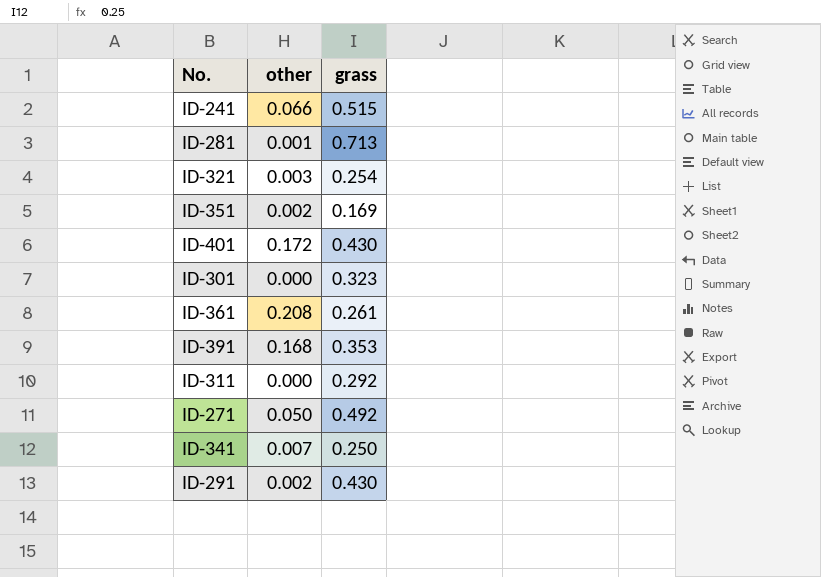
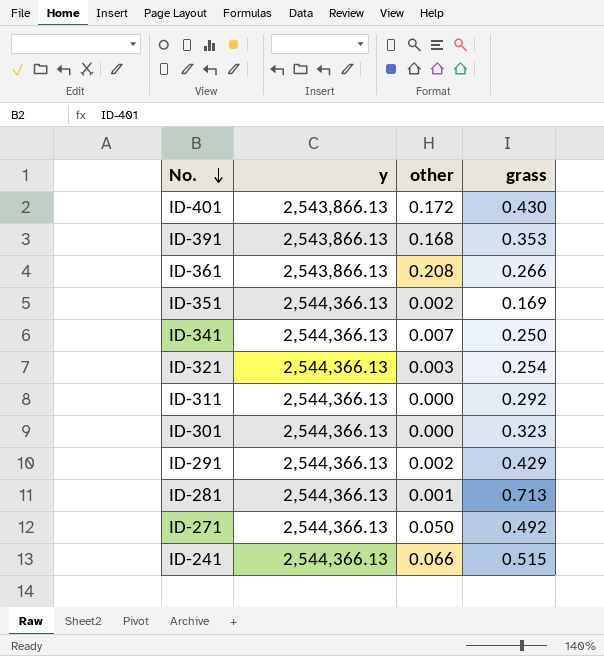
row order: none -> No. descending
column y | position: none -> 2
ID-361 | grass: 0.261 -> 0.266
ID-291 | grass: 0.430 -> 0.429

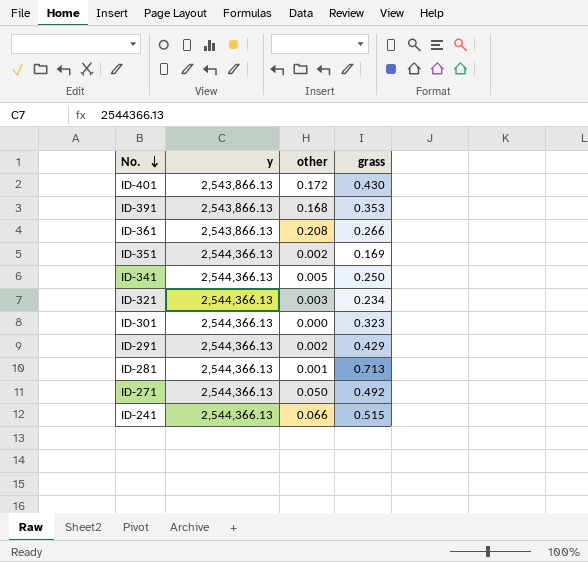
row ID-311: 2,544,366.13 | 0.000 | 0.292 -> none
ID-341 | other: 0.007 -> 0.005
ID-321 | grass: 0.254 -> 0.234

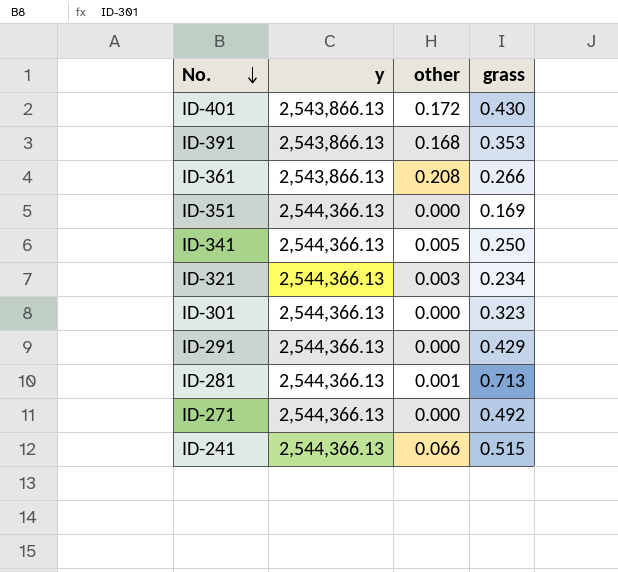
ID-351 | other: 0.002 -> 0.000
ID-291 | other: 0.002 -> 0.000
ID-271 | other: 0.050 -> 0.000

